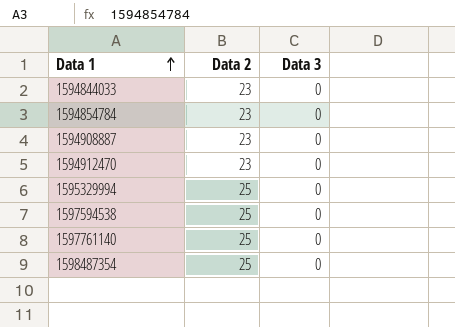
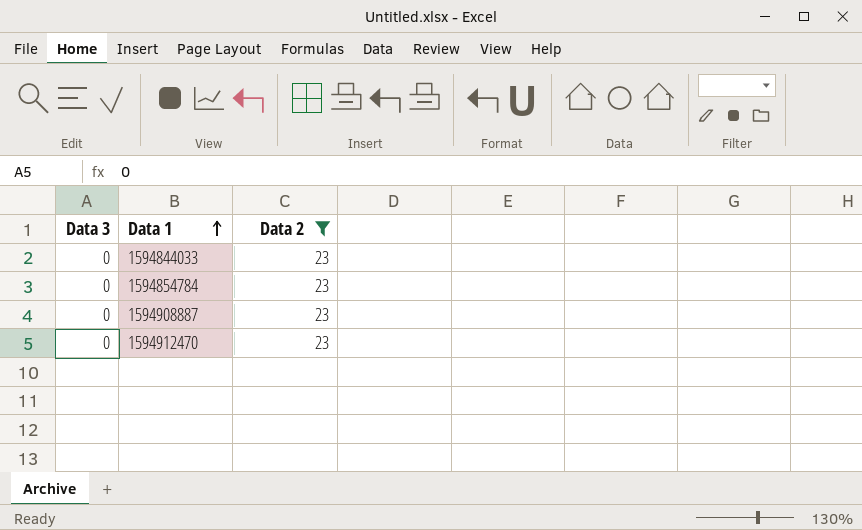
filter: none -> Data 2 = 23
column Data 3 | position: 3 -> 1

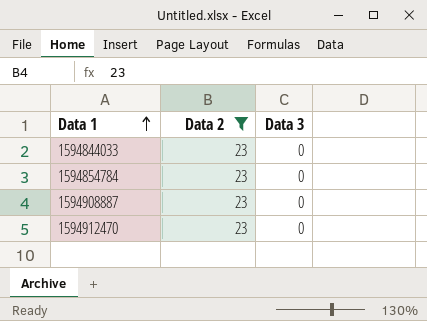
column Data 3 | position: 1 -> 3

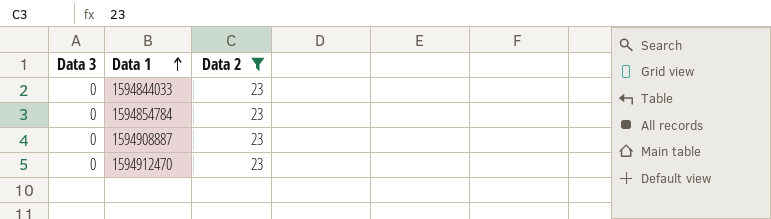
column Data 3 | position: 3 -> 1

